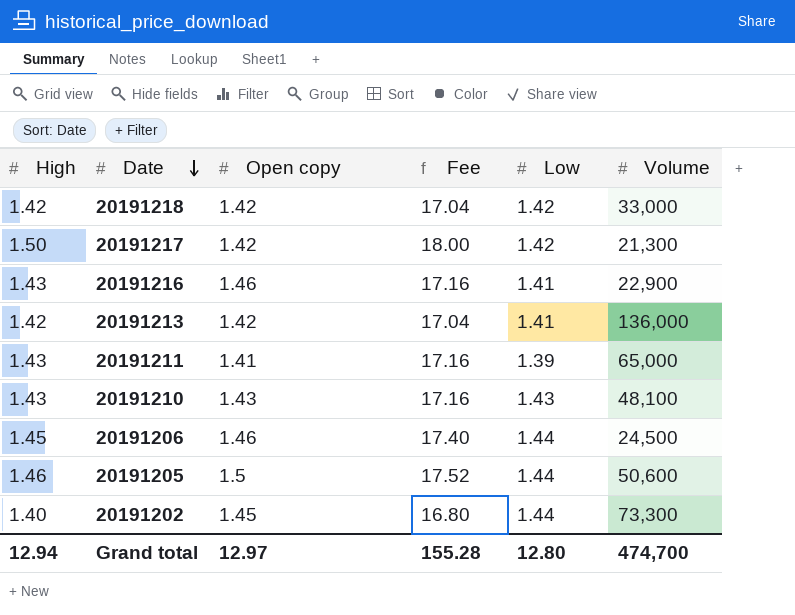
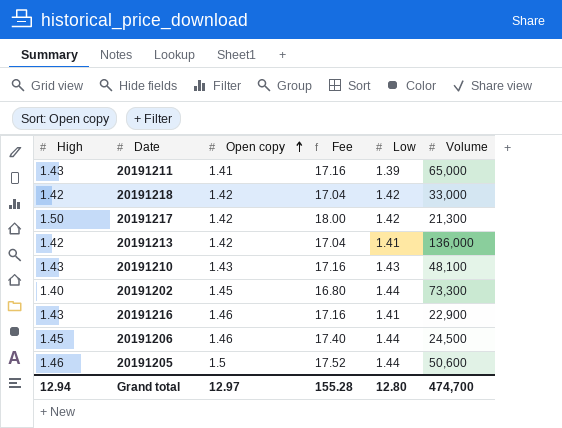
row order: Date descending -> Open copy ascending

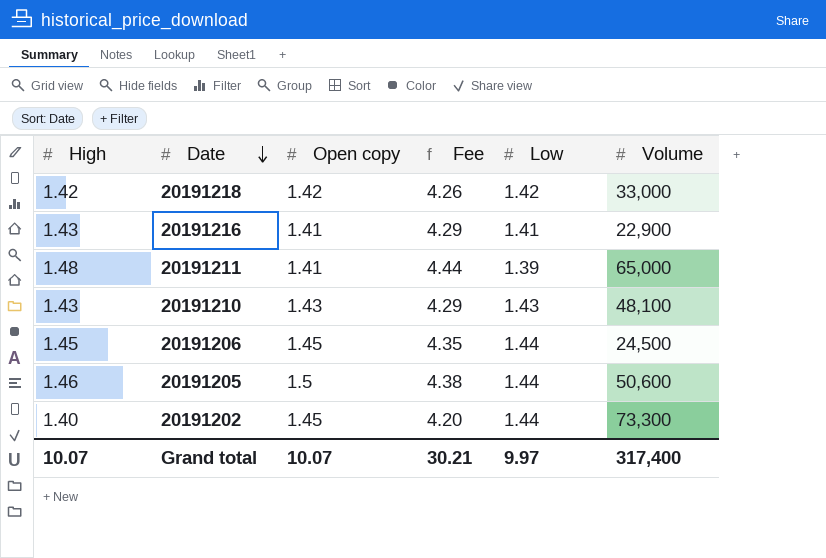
row order: Open copy ascending -> Date descending
column Fee | formula: [High] * 12 -> [High] * 3
row 20191217: 1.50 | 1.42 | 18.00 | 1.42 | 21,300 -> none
row 20191213: 1.42 | 1.42 | 17.04 | 1.41 | 136,000 -> none
20191216 | Open copy: 1.46 -> 1.41
20191211 | High: 1.43 -> 1.48
20191206 | Open copy: 1.46 -> 1.45
Grand total | High: 12.94 -> 10.07
Grand total | Open copy: 12.97 -> 10.07
Grand total | Fee: 155.28 -> 30.21
Grand total | Low: 12.80 -> 9.97
Grand total | Volume: 474,700 -> 317,400

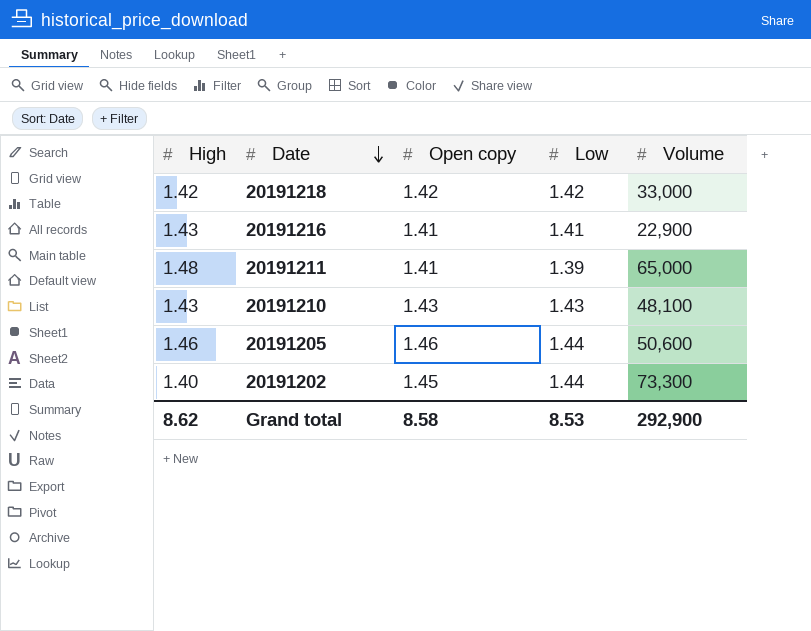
column Fee | formula: [High] * 3 -> none
row 20191206: 1.45 | 1.45 | 4.35 | 1.44 | 24,500 -> none
20191205 | Open copy: 1.5 -> 1.46
Grand total | High: 10.07 -> 8.62
Grand total | Open copy: 10.07 -> 8.58
Grand total | Low: 9.97 -> 8.53
Grand total | Volume: 317,400 -> 292,900

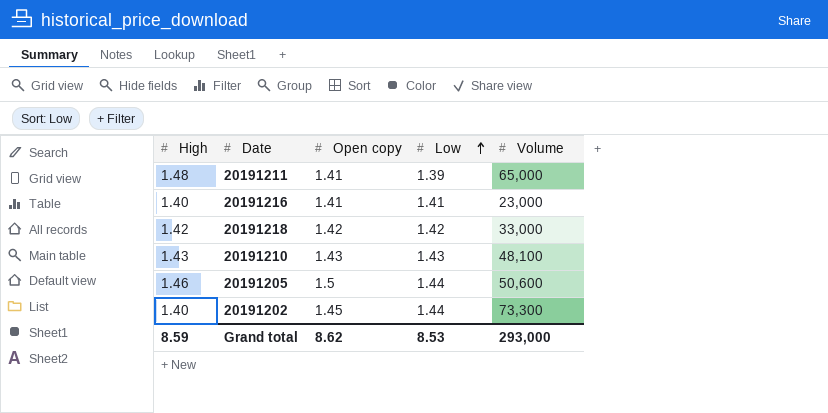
row order: Date descending -> Low ascending
20191216 | High: 1.43 -> 1.40
20191216 | Volume: 22,900 -> 23,000
20191205 | Open copy: 1.46 -> 1.5
Grand total | High: 8.62 -> 8.59
Grand total | Open copy: 8.58 -> 8.62
Grand total | Volume: 292,900 -> 293,000

